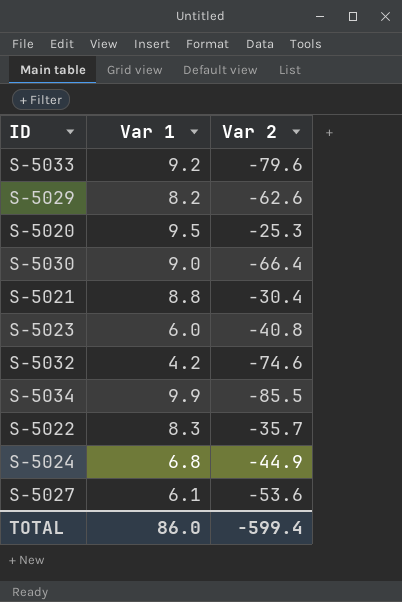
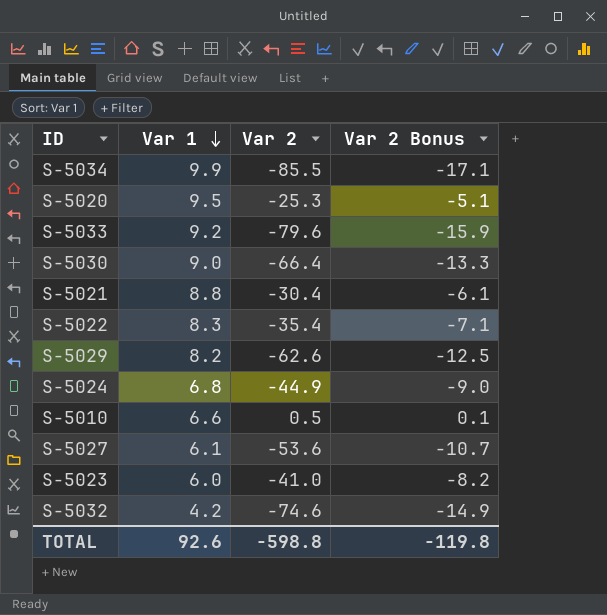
row order: none -> Var 1 descending
column Var 2 Bonus | formula: none -> [Var 2] * 0.2
S-5022 | Var 2: -35.7 -> -35.4
row S-5010: none -> 6.6 | 0.5 | 0.1
S-5023 | Var 2: -40.8 -> -41.0
TOTAL | Var 1: 86.0 -> 92.6
TOTAL | Var 2: -599.4 -> -598.8

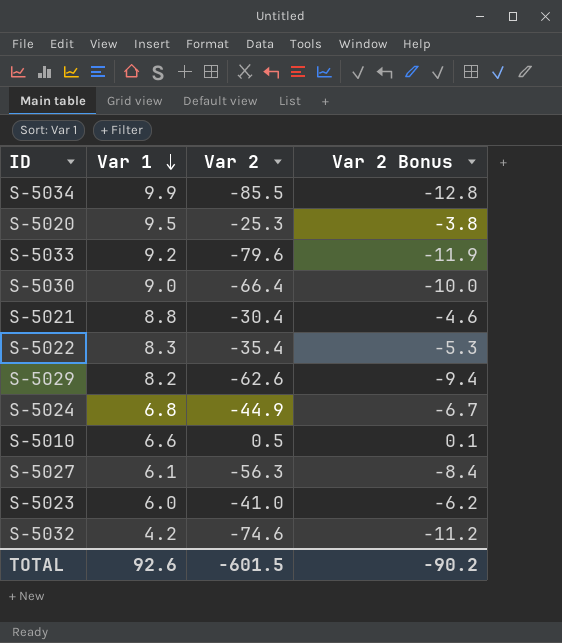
column Var 2 Bonus | formula: [Var 2] * 0.2 -> [Var 2] * 0.15
S-5027 | Var 2: -53.6 -> -56.3
TOTAL | Var 2: -598.8 -> -601.5
TOTAL | Var 2 Bonus: -119.8 -> -90.2

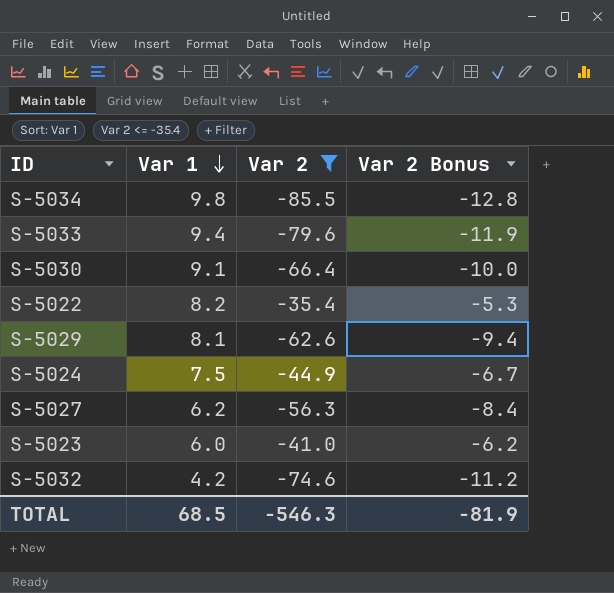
filter: none -> Var 2 <= -35.4
S-5034 | Var 1: 9.9 -> 9.8
S-5033 | Var 1: 9.2 -> 9.4
S-5030 | Var 1: 9.0 -> 9.1
S-5022 | Var 1: 8.3 -> 8.2
S-5029 | Var 1: 8.2 -> 8.1
S-5024 | Var 1: 6.8 -> 7.5
S-5027 | Var 1: 6.1 -> 6.2
TOTAL | Var 1: 92.6 -> 68.5
TOTAL | Var 2: -601.5 -> -546.3
TOTAL | Var 2 Bonus: -90.2 -> -81.9

